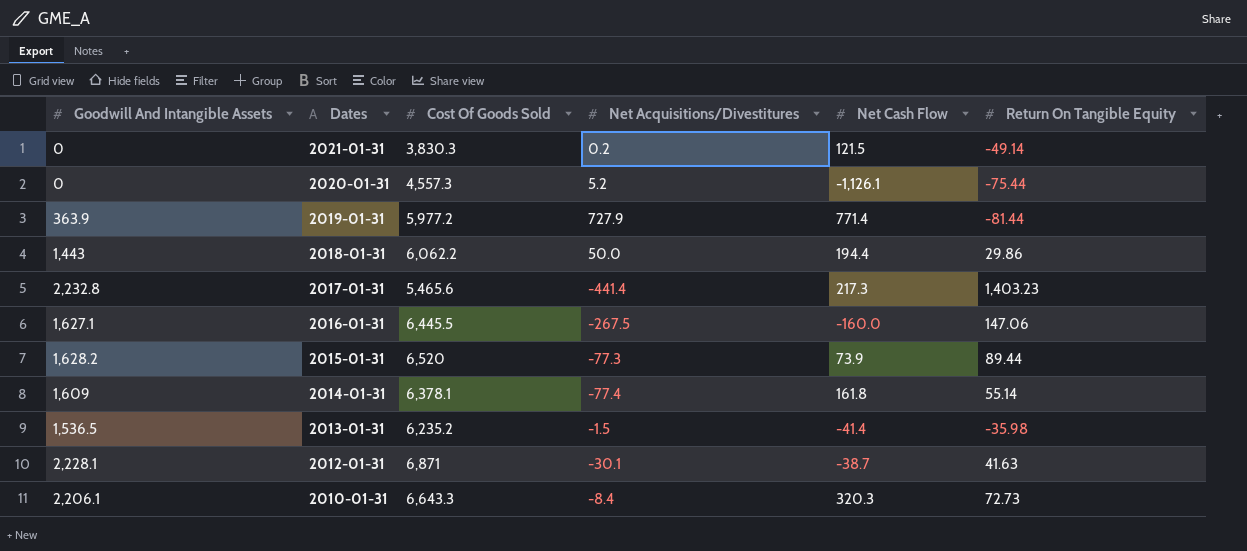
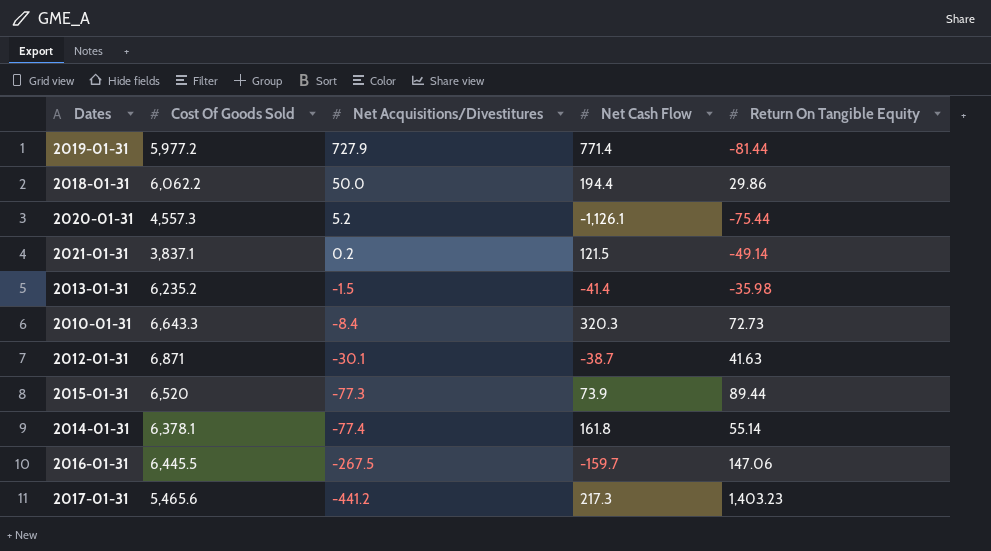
row order: Dates descending -> Net Acquisitions/Divestitures descending
column Goodwill And Intangible Assets | position: 1 -> none
2021-01-31 | Cost Of Goods Sold: 3,830.3 -> 3,837.1
2016-01-31 | Net Cash Flow: -160.0 -> -159.7
2017-01-31 | Net Acquisitions/Divestitures: -441.4 -> -441.2

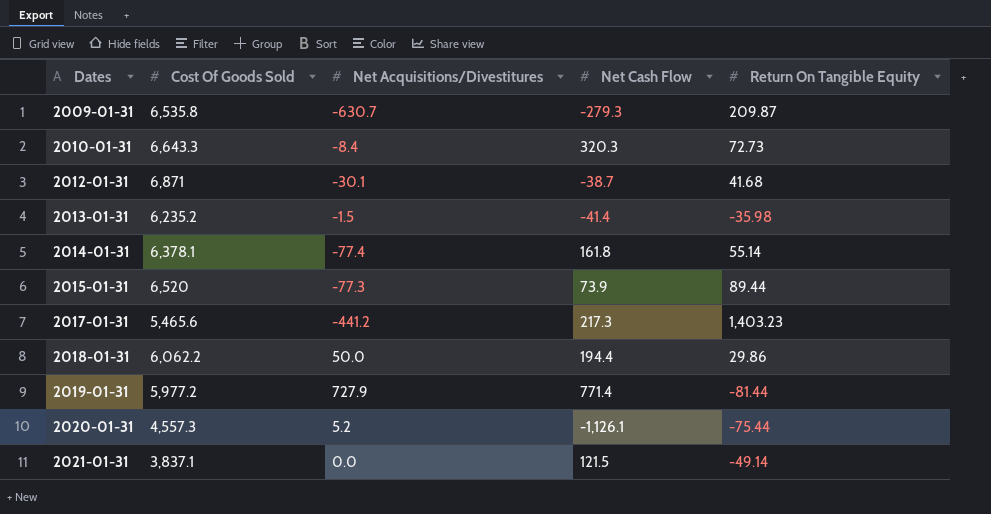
row order: Net Acquisitions/Divestitures descending -> Dates ascending
row 2016-01-31: 6,445.5 | -267.5 | -159.7 | 147.06 -> none
row 2009-01-31: none -> 6,535.8 | -630.7 | -279.3 | 209.87
2012-01-31 | Return On Tangible Equity: 41.63 -> 41.68
2021-01-31 | Net Acquisitions/Divestitures: 0.2 -> 0.0

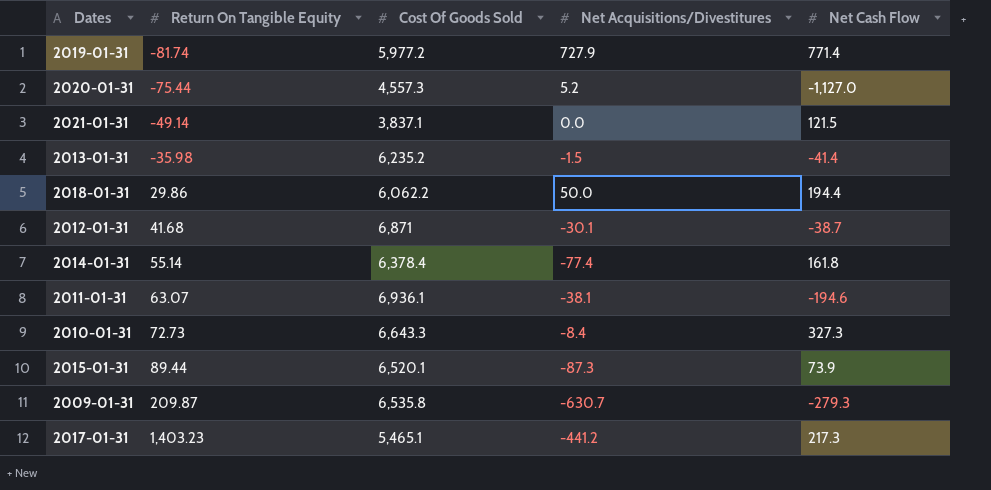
row order: Dates ascending -> Return On Tangible Equity ascending
column Return On Tangible Equity | position: 5 -> 2
2019-01-31 | Return On Tangible Equity: -81.44 -> -81.74
2020-01-31 | Net Cash Flow: -1,126.1 -> -1,127.0
2014-01-31 | Cost Of Goods Sold: 6,378.1 -> 6,378.4
row 2011-01-31: none -> 63.07 | 6,936.1 | -38.1 | -194.6
2010-01-31 | Net Cash Flow: 320.3 -> 327.3
2015-01-31 | Cost Of Goods Sold: 6,520 -> 6,520.1
2015-01-31 | Net Acquisitions/Divestitures: -77.3 -> -87.3
2017-01-31 | Cost Of Goods Sold: 5,465.6 -> 5,465.1

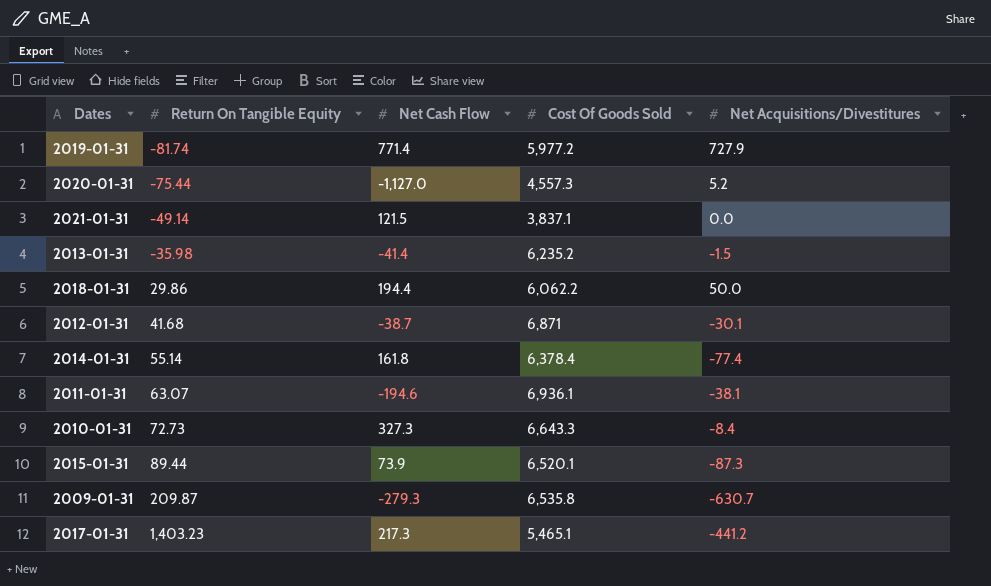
column Net Cash Flow | position: 5 -> 3

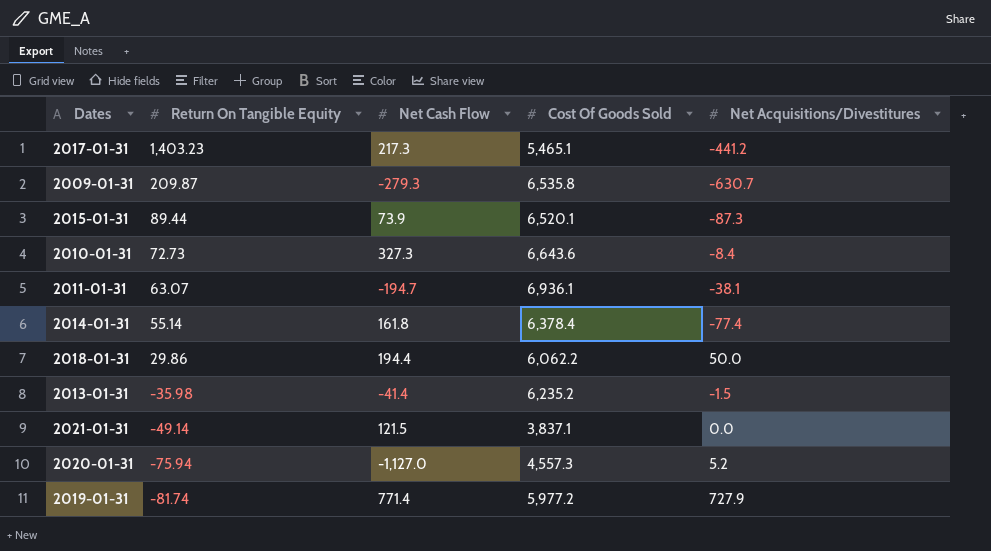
row order: Return On Tangible Equity ascending -> Return On Tangible Equity descending
row 2012-01-31: 41.68 | -38.7 | 6,871 | -30.1 -> none
2010-01-31 | Cost Of Goods Sold: 6,643.3 -> 6,643.6
2011-01-31 | Net Cash Flow: -194.6 -> -194.7
2020-01-31 | Return On Tangible Equity: -75.44 -> -75.94

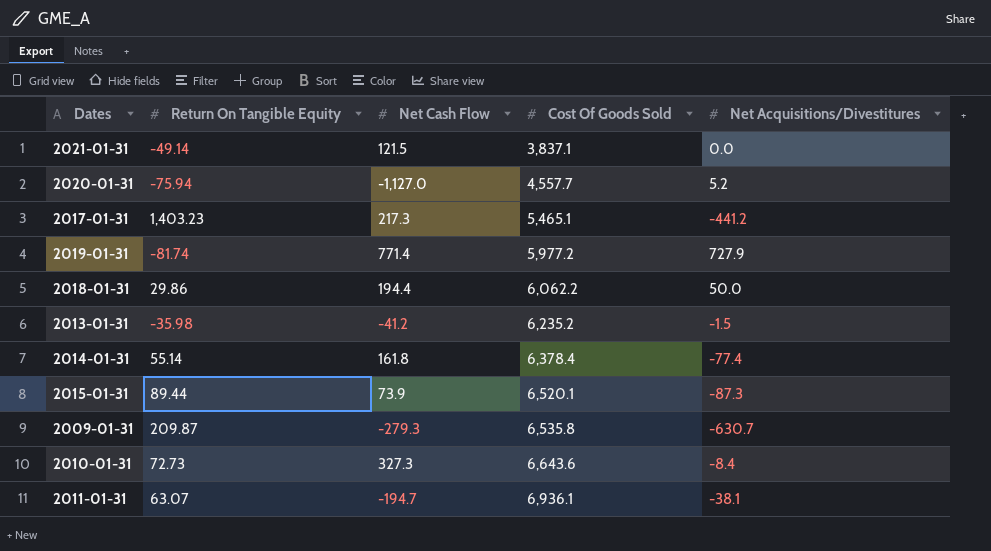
row order: Return On Tangible Equity descending -> Cost Of Goods Sold ascending
2020-01-31 | Cost Of Goods Sold: 4,557.3 -> 4,557.7
2013-01-31 | Net Cash Flow: -41.4 -> -41.2

